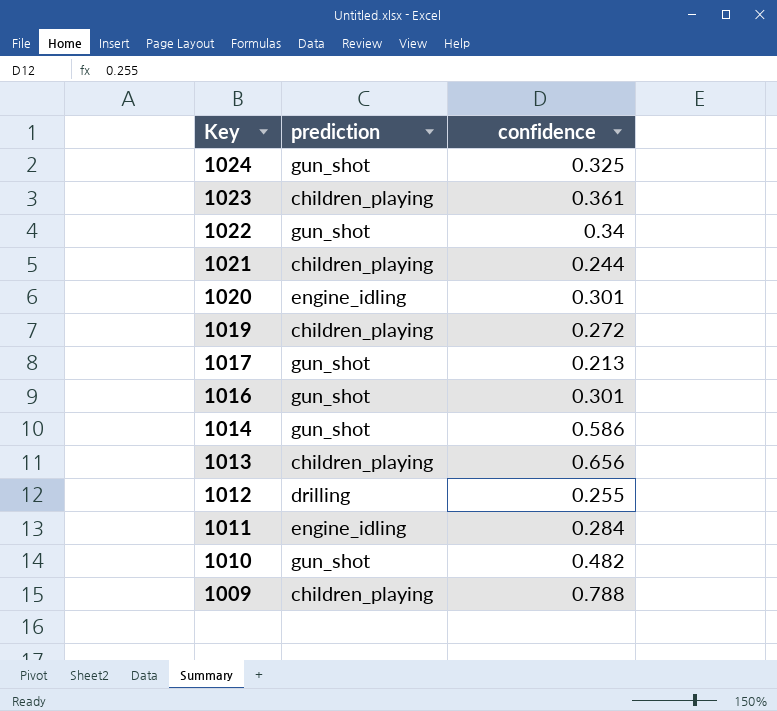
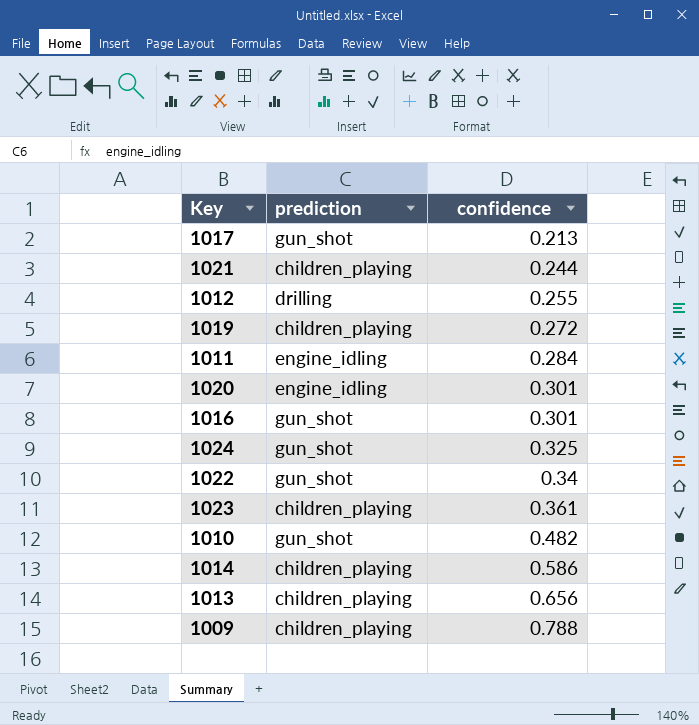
row order: Key descending -> confidence ascending
1014 | prediction: gun_shot -> children_playing

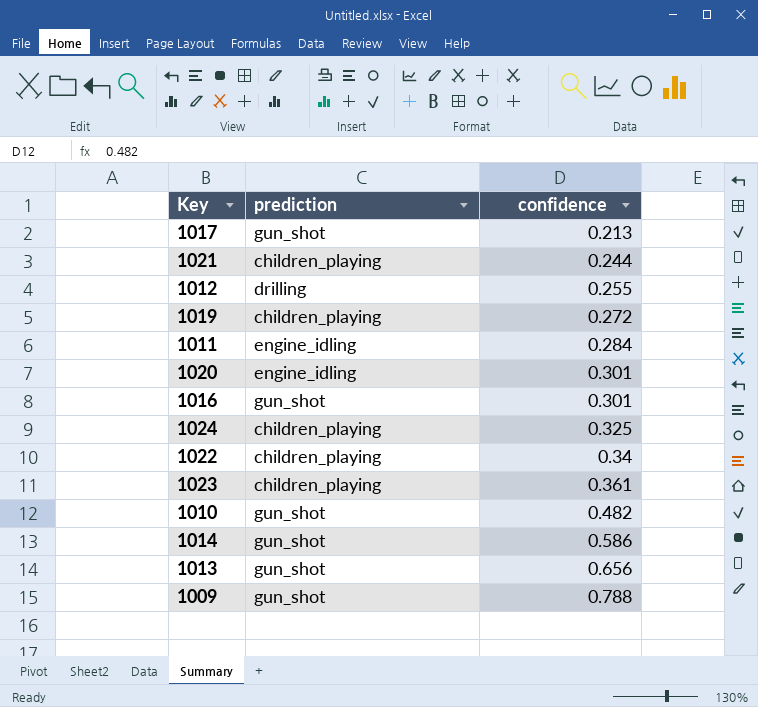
1024 | prediction: gun_shot -> children_playing
1022 | prediction: gun_shot -> children_playing
1014 | prediction: children_playing -> gun_shot
1013 | prediction: children_playing -> gun_shot
1009 | prediction: children_playing -> gun_shot

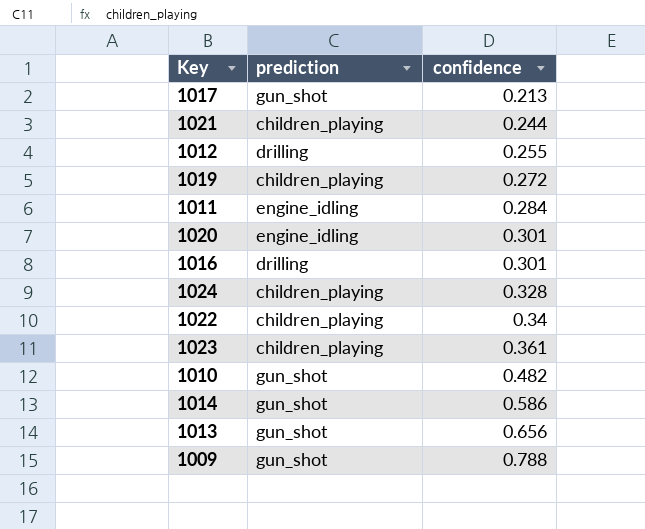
1016 | prediction: gun_shot -> drilling
1024 | confidence: 0.325 -> 0.328

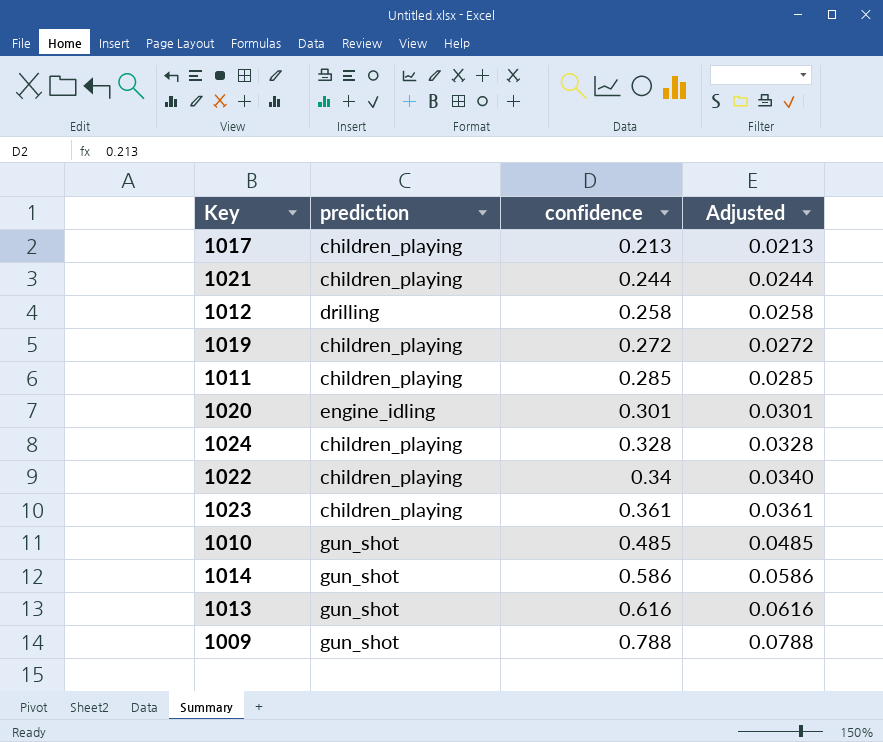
column Adjusted | formula: none -> [confidence] * 0.1
row 1016: drilling | 0.301 -> none
1017 | prediction: gun_shot -> children_playing
1012 | confidence: 0.255 -> 0.258
1011 | prediction: engine_idling -> children_playing
1011 | confidence: 0.284 -> 0.285
1010 | confidence: 0.482 -> 0.485
1013 | confidence: 0.656 -> 0.616

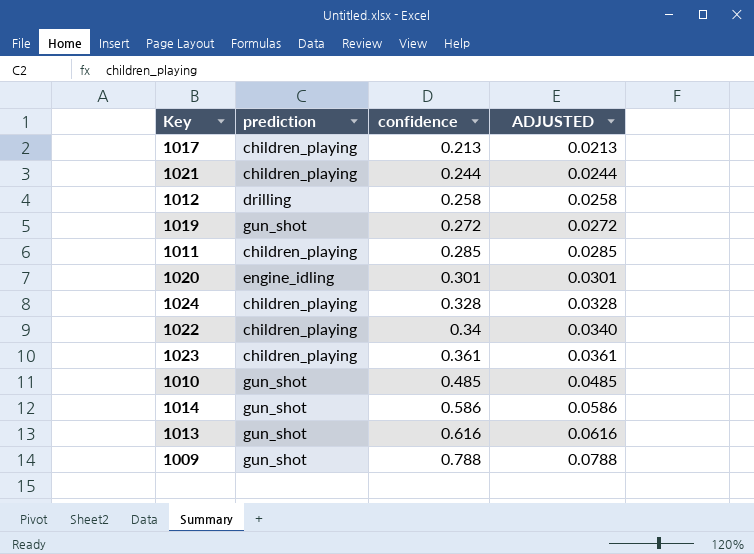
column name: Adjusted -> ADJUSTED
1019 | prediction: children_playing -> gun_shot

